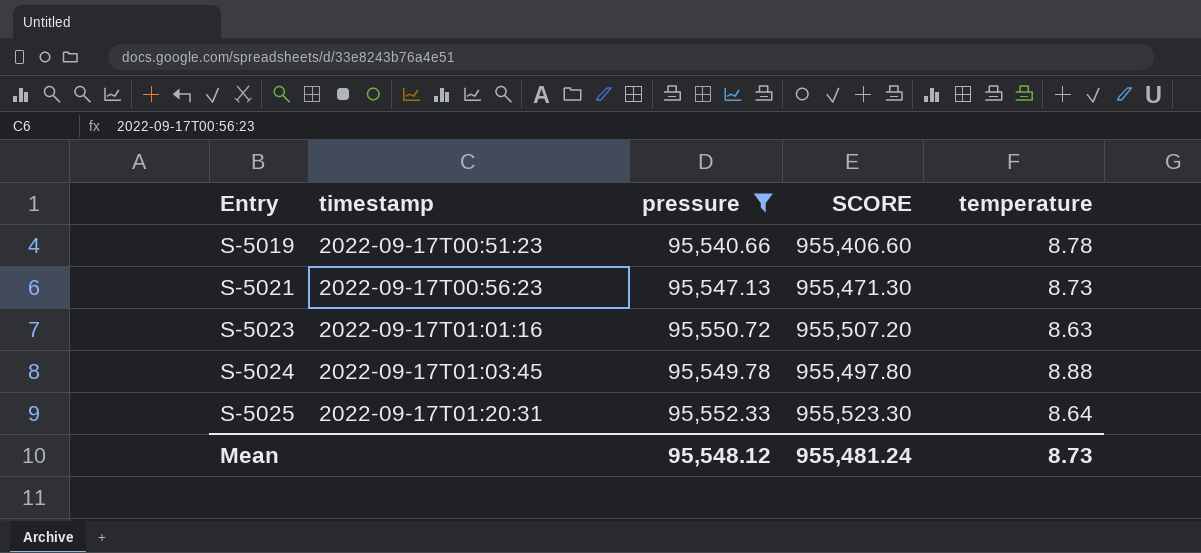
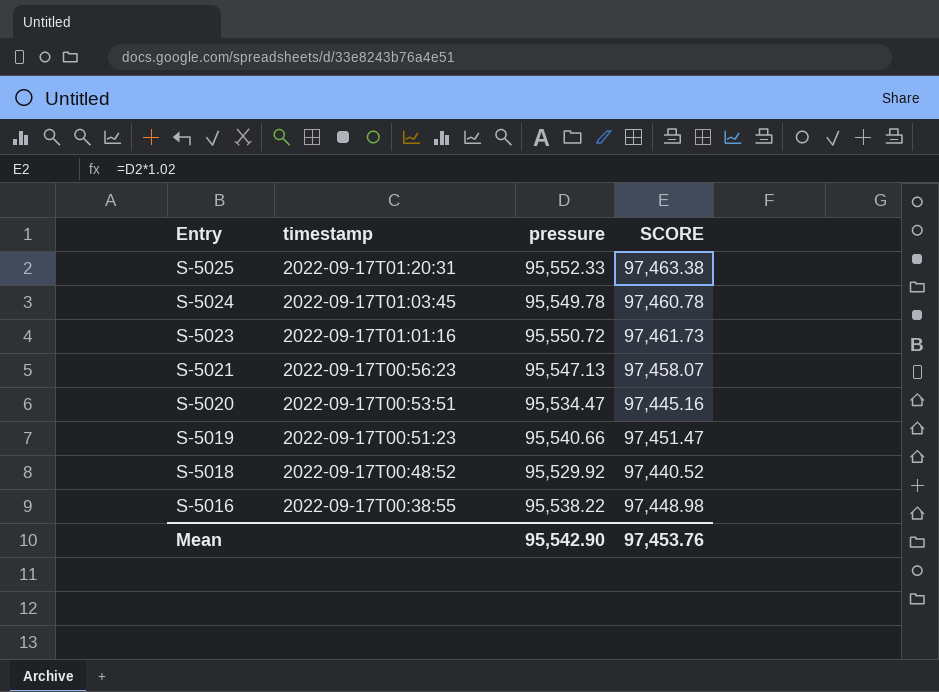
filter: pressure >= 95,540.66 -> none
row order: Entry ascending -> Entry descending
column temperature | position: 5 -> none
column SCORE | formula: [pressure] * 10 -> [pressure] * 1.02
Mean | pressure: 95,548.12 -> 95,542.90
Mean | SCORE: 955,481.24 -> 97,453.76

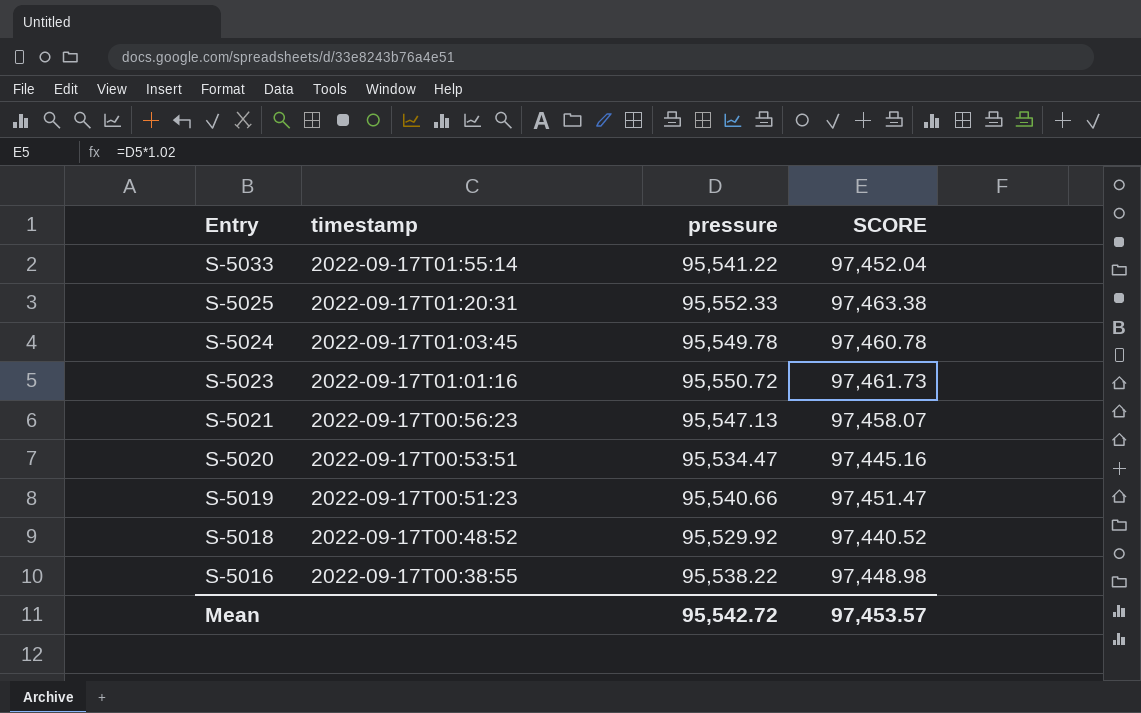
row S-5033: none -> 2022-09-17T01:55:14 | 95,541.22 | 97,452.04
Mean | pressure: 95,542.90 -> 95,542.72
Mean | SCORE: 97,453.76 -> 97,453.57

